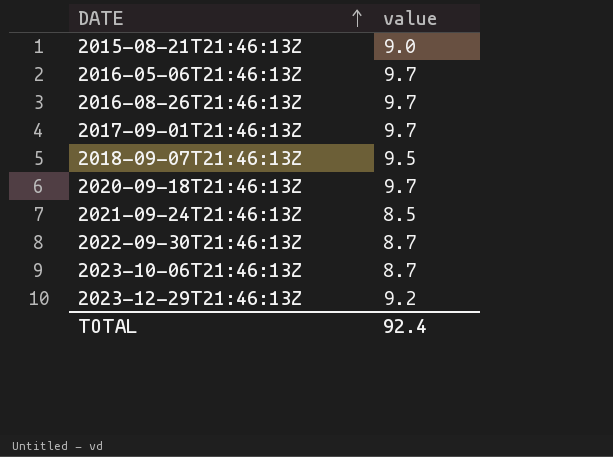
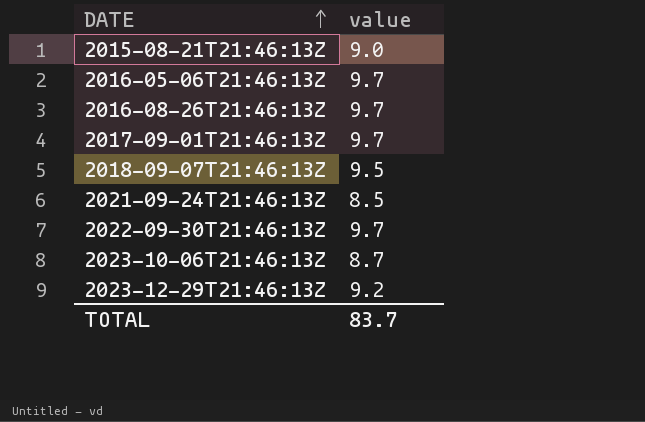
row 2020-09-18T21:46:13Z: 9.7 -> none
2022-09-30T21:46:13Z | value: 8.7 -> 9.7
TOTAL | value: 92.4 -> 83.7

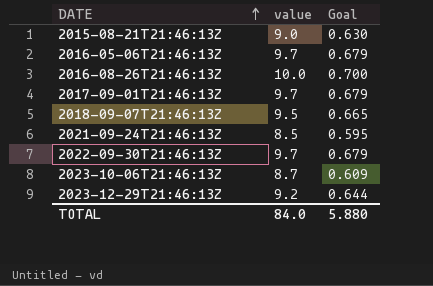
column Goal | formula: none -> [value] * 0.07
2016-08-26T21:46:13Z | value: 9.7 -> 10.0
TOTAL | value: 83.7 -> 84.0

